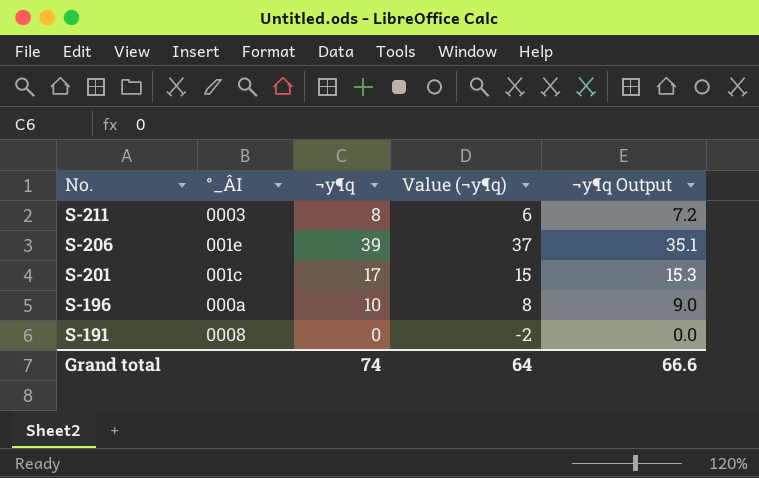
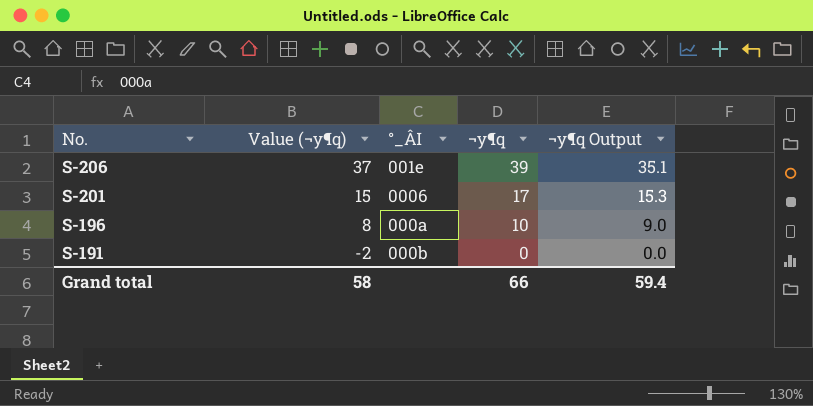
column Value (¬y¶q) | position: 4 -> 2
row S-211: 0003 | 8 | 6 | 7.2 -> none
S-201 | °_ÂI: 001c -> 0006
S-191 | °_ÂI: 0008 -> 000b
Grand total | Value (¬y¶q): 64 -> 58
Grand total | ¬y¶q: 74 -> 66
Grand total | ¬y¶q Output: 66.6 -> 59.4

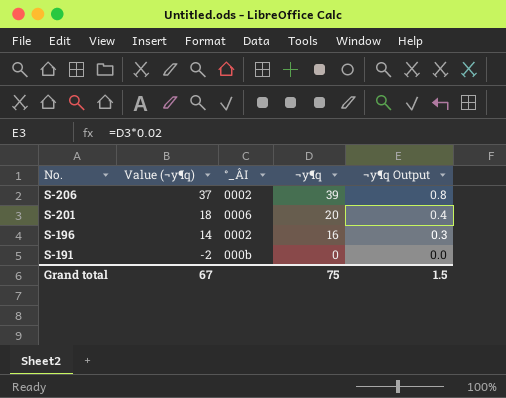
column ¬y¶q Output | formula: [¬y¶q] * 0.9 -> [¬y¶q] * 0.02
S-206 | °_ÂI: 001e -> 0002
S-201 | Value (¬y¶q): 15 -> 18
S-201 | ¬y¶q: 17 -> 20
S-196 | Value (¬y¶q): 8 -> 14
S-196 | °_ÂI: 000a -> 0002
S-196 | ¬y¶q: 10 -> 16
Grand total | Value (¬y¶q): 58 -> 67
Grand total | ¬y¶q: 66 -> 75
Grand total | ¬y¶q Output: 59.4 -> 1.5

